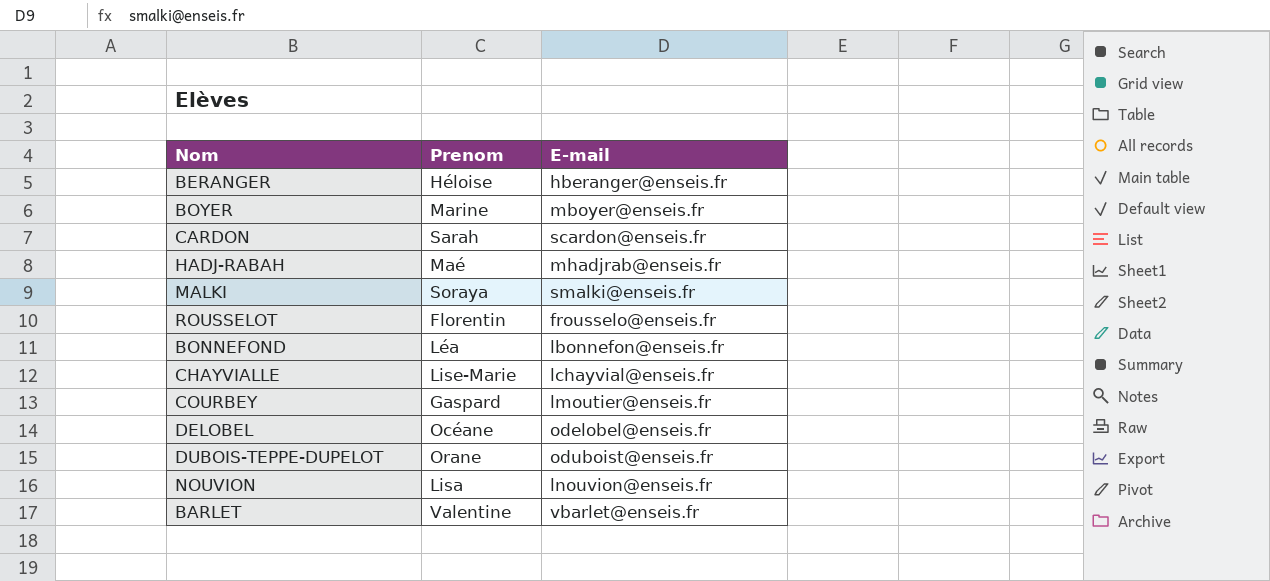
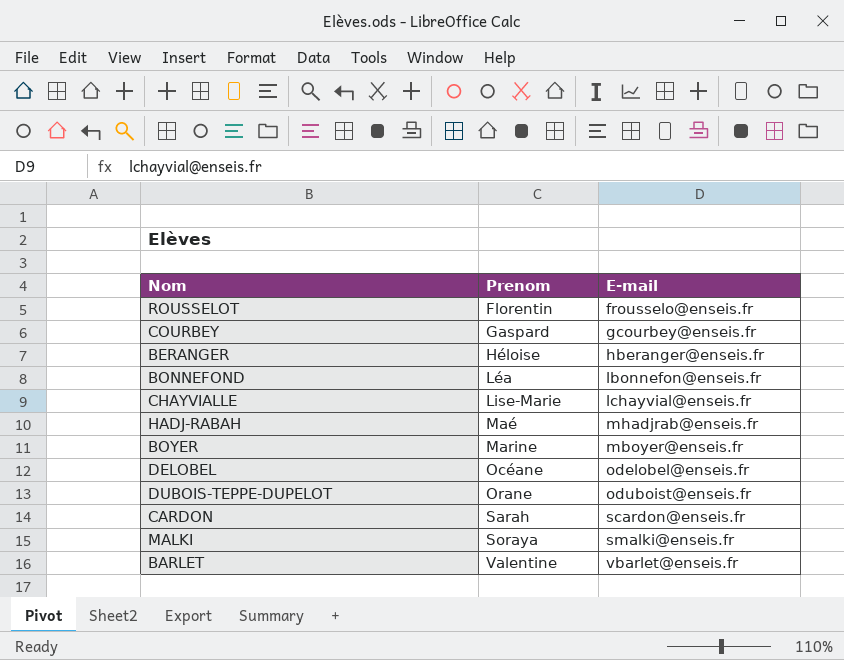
row order: none -> Prenom ascending
row NOUVION: Lisa | lnouvion@enseis.fr -> none
COURBEY | E-mail: lmoutier@enseis.fr -> gcourbey@enseis.fr

